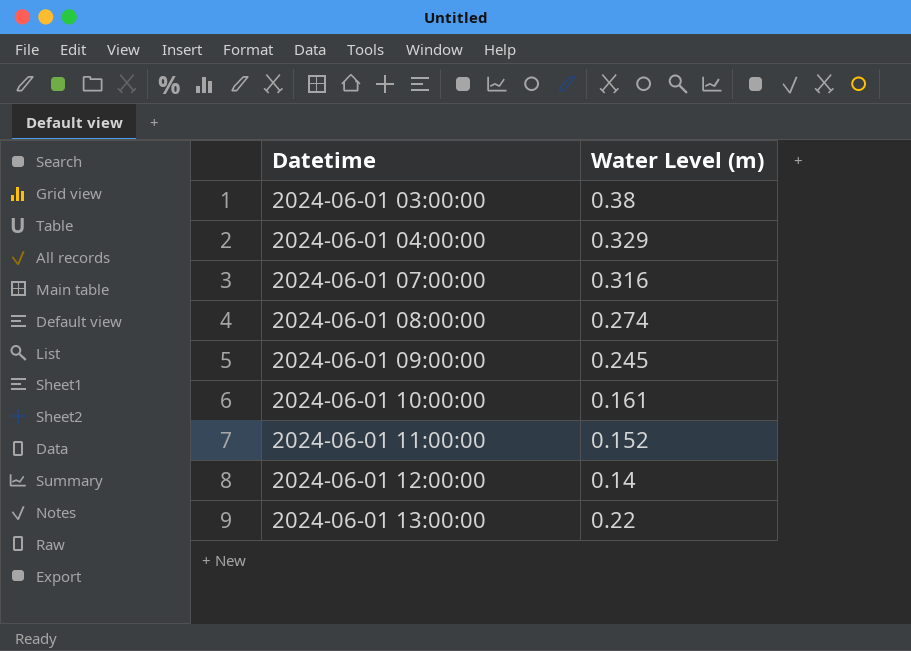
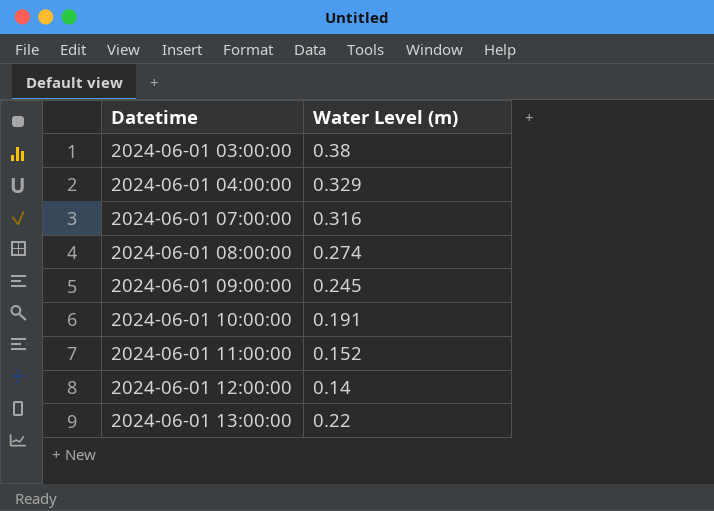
2024-06-01 10:00:00 | Water Level (m): 0.161 -> 0.191

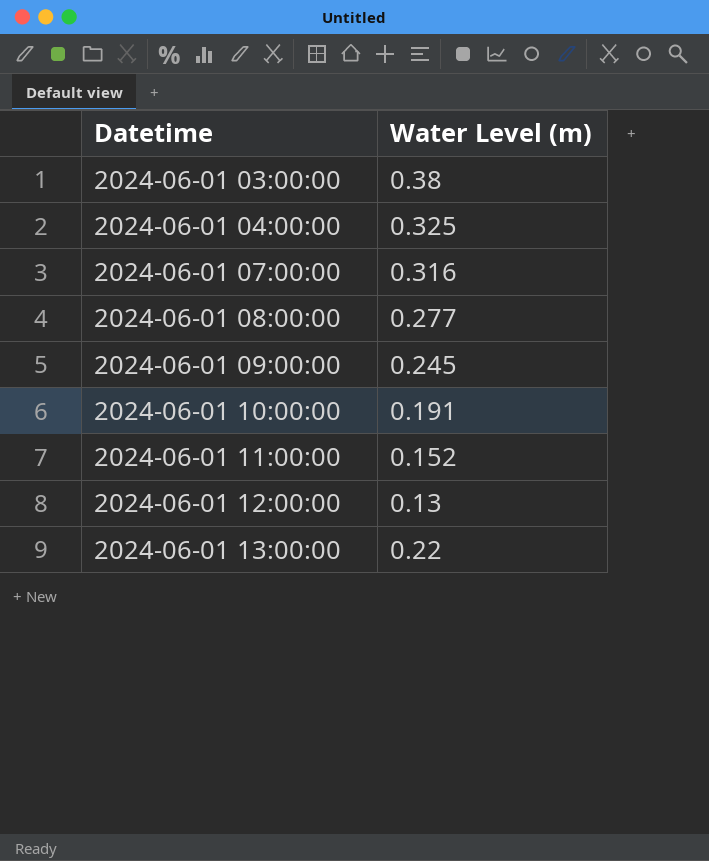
2024-06-01 04:00:00 | Water Level (m): 0.329 -> 0.325
2024-06-01 08:00:00 | Water Level (m): 0.274 -> 0.277
2024-06-01 12:00:00 | Water Level (m): 0.14 -> 0.13

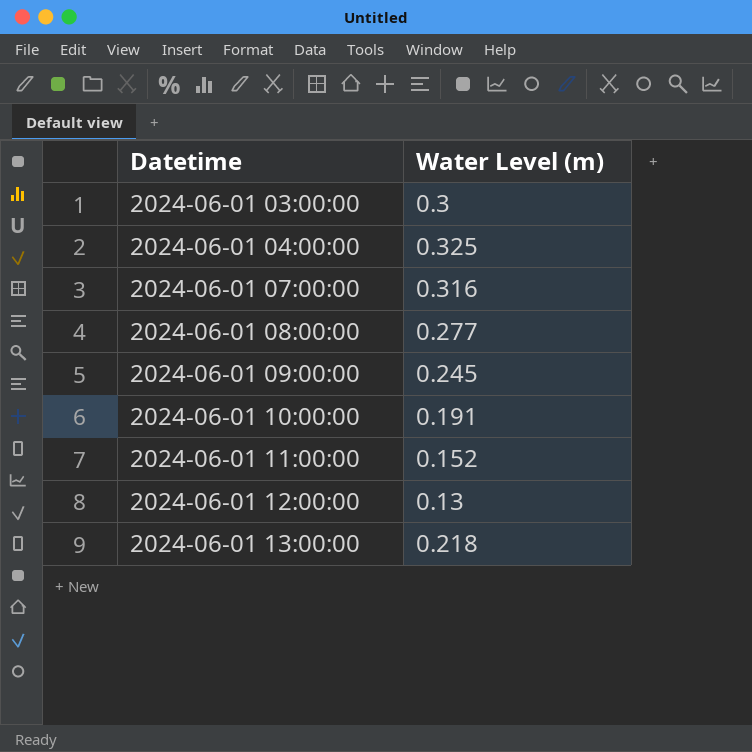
2024-06-01 03:00:00 | Water Level (m): 0.38 -> 0.3
2024-06-01 13:00:00 | Water Level (m): 0.22 -> 0.218

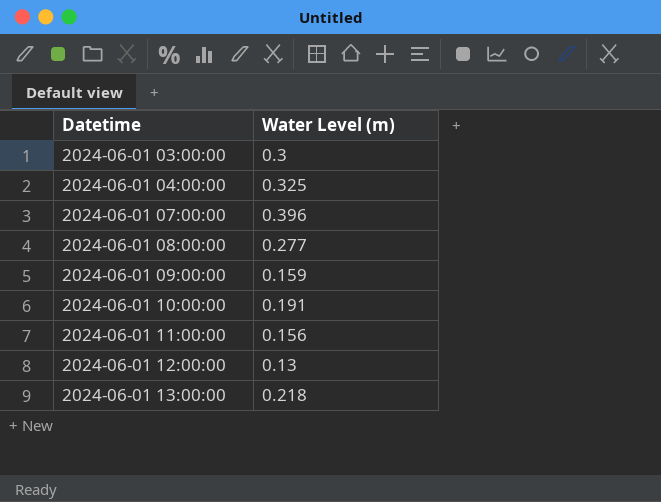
2024-06-01 07:00:00 | Water Level (m): 0.316 -> 0.396
2024-06-01 09:00:00 | Water Level (m): 0.245 -> 0.159
2024-06-01 11:00:00 | Water Level (m): 0.152 -> 0.156

